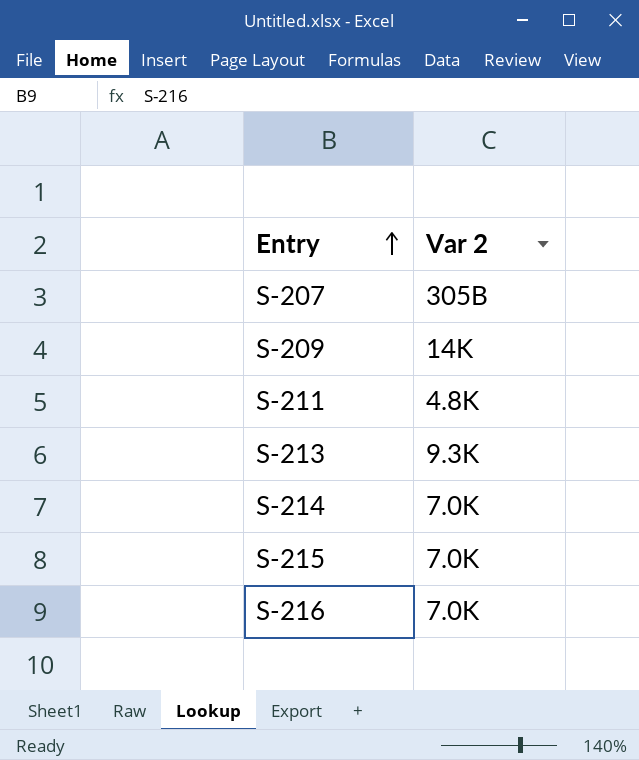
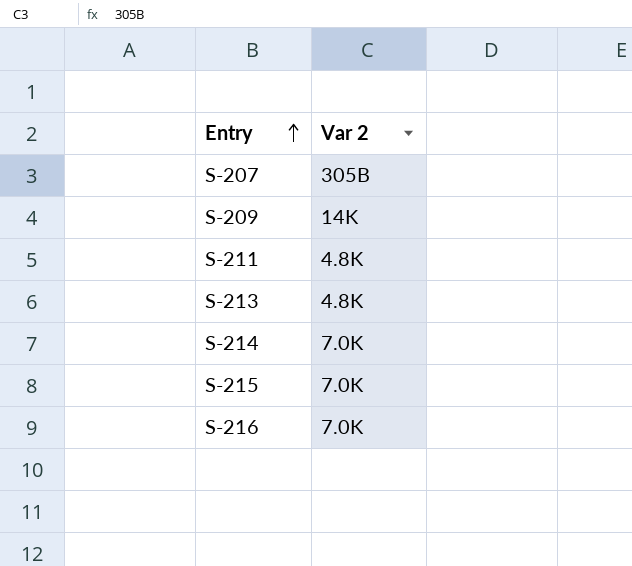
S-213 | Var 2: 9.3K -> 4.8K

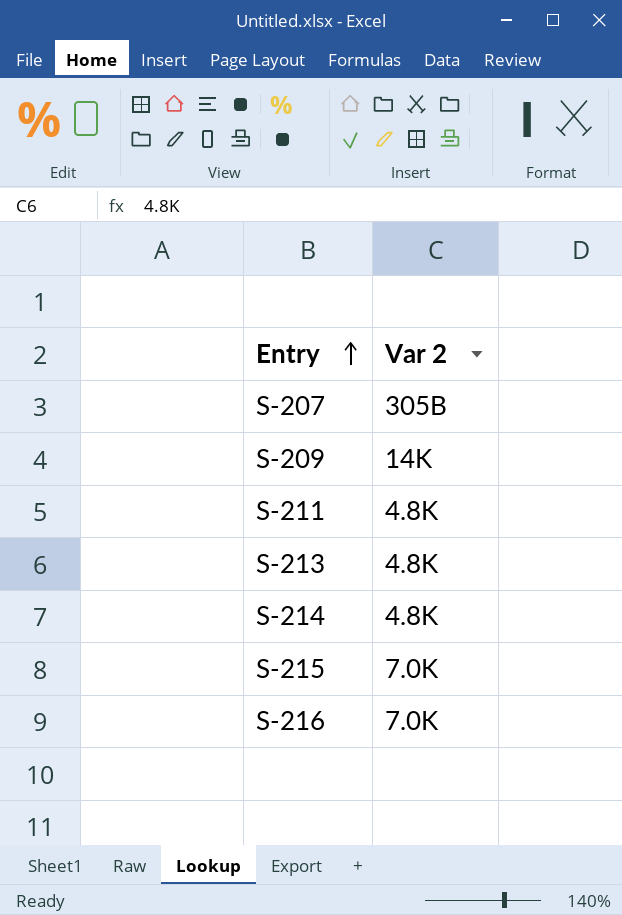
S-214 | Var 2: 7.0K -> 4.8K

